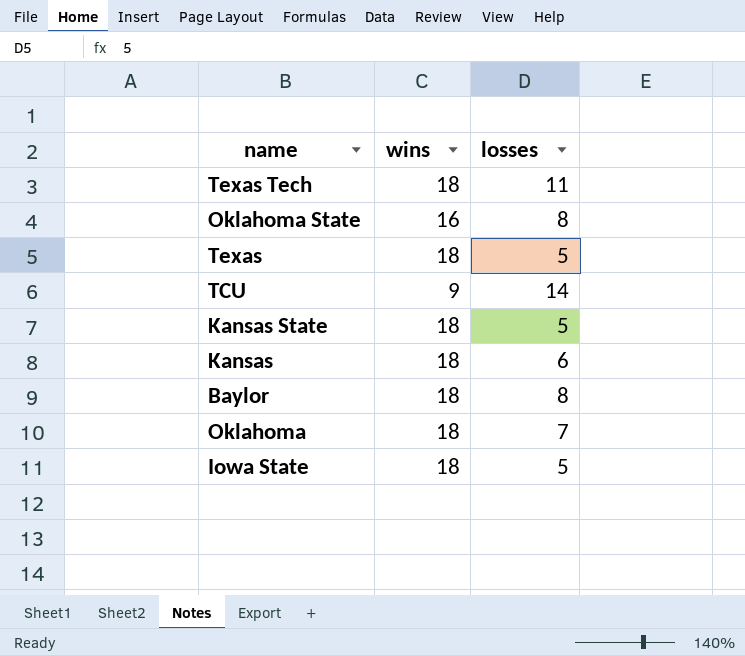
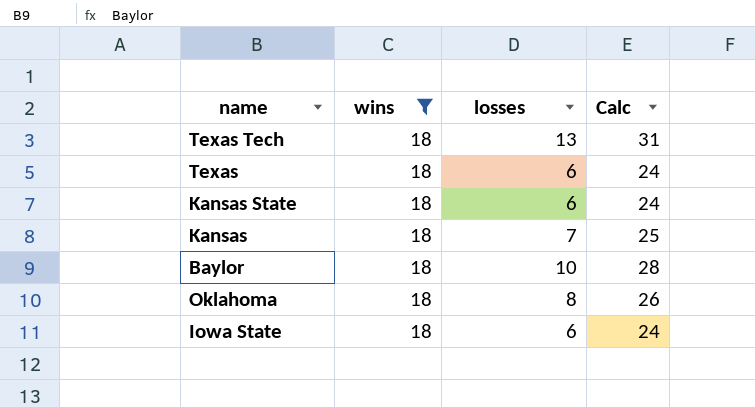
filter: none -> wins = 18
column Calc | formula: none -> [wins] + [losses]
Texas Tech | losses: 11 -> 13
Texas | losses: 5 -> 6
Kansas State | losses: 5 -> 6
Kansas | losses: 6 -> 7
Baylor | losses: 8 -> 10
Oklahoma | losses: 7 -> 8
Iowa State | losses: 5 -> 6

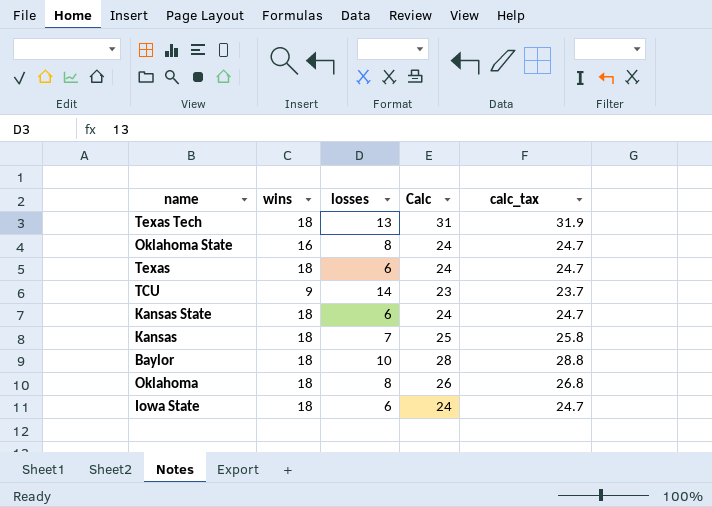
filter: wins = 18 -> none
column calc_tax | formula: none -> [Calc] * 1.03

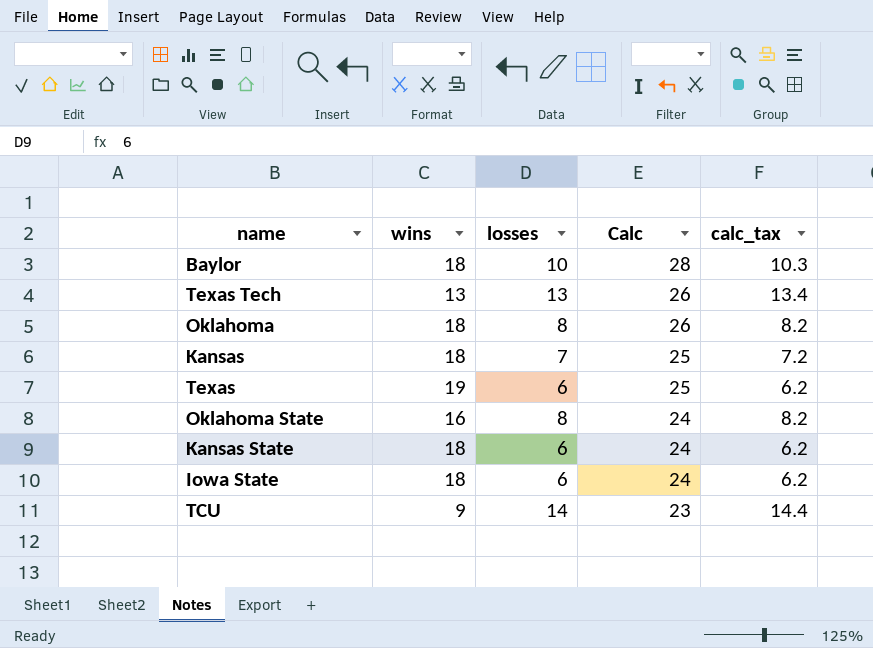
row order: none -> Calc descending
column calc_tax | formula: [Calc] * 1.03 -> [losses] * 1.03
Texas Tech | wins: 18 -> 13
Texas Tech | Calc: 31 -> 26
Texas | wins: 18 -> 19
Texas | Calc: 24 -> 25

